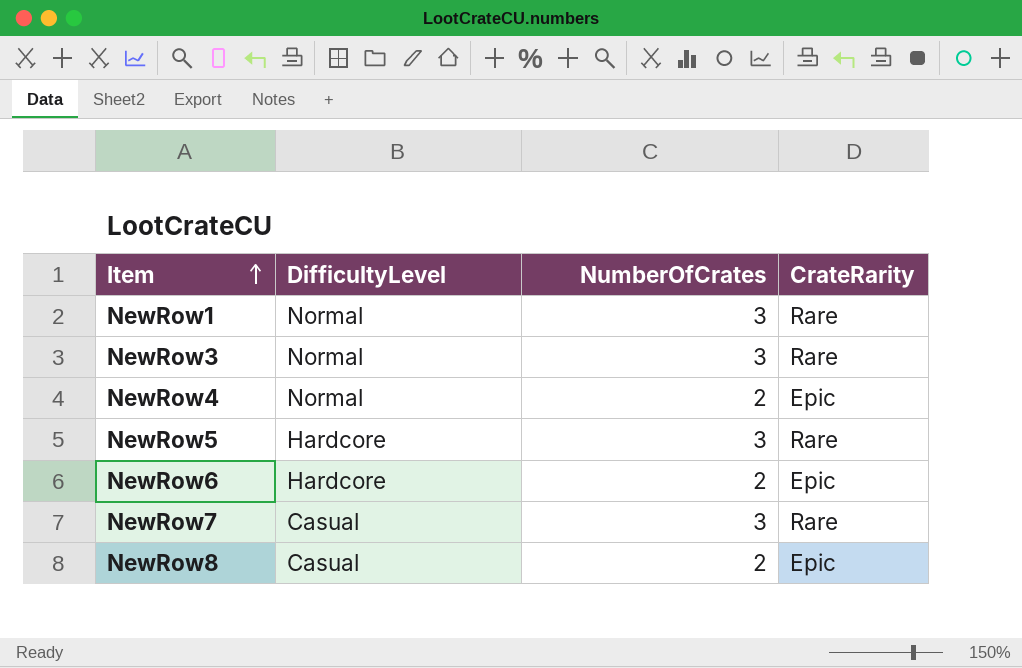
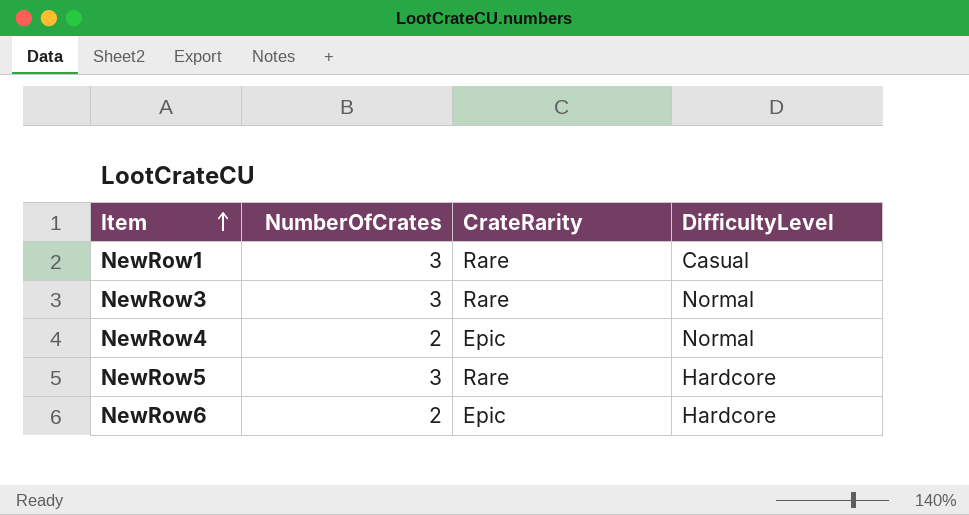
column DifficultyLevel | position: 2 -> 4
row NewRow7: Casual | 3 | Rare -> none
row NewRow8: Casual | 2 | Epic -> none
NewRow1 | DifficultyLevel: Normal -> Casual

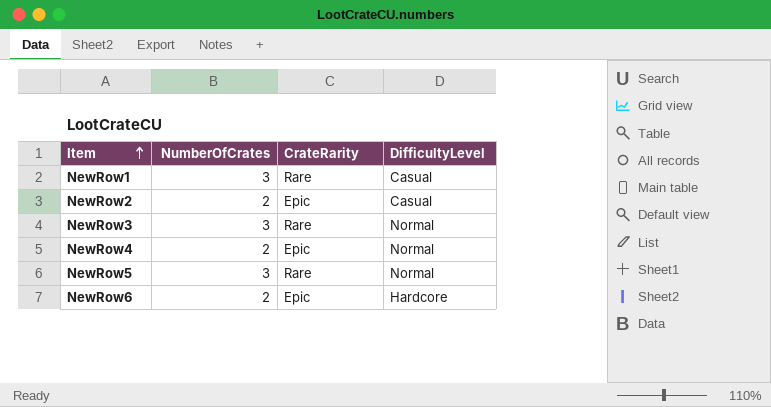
row NewRow2: none -> 2 | Epic | Casual
NewRow5 | DifficultyLevel: Hardcore -> Normal

